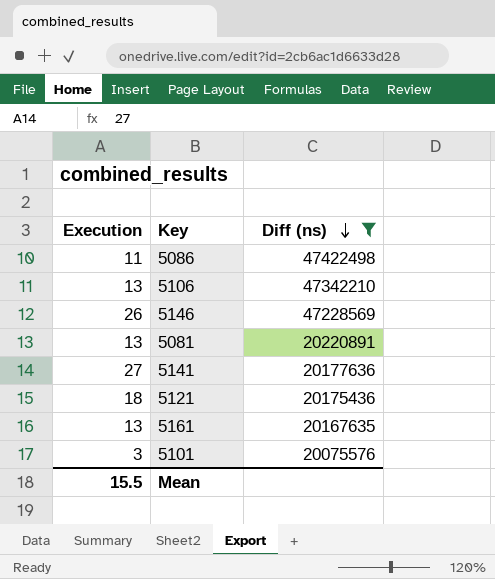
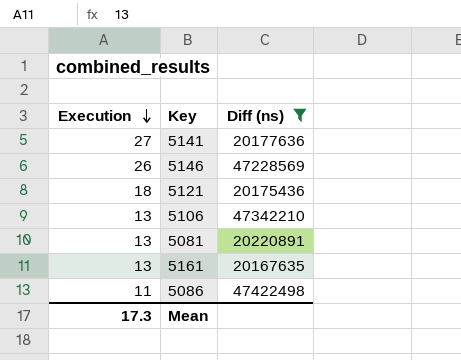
row order: Diff (ns) descending -> Execution descending
row 5101: 3 | 20075576 -> none
Mean | Execution: 15.5 -> 17.3

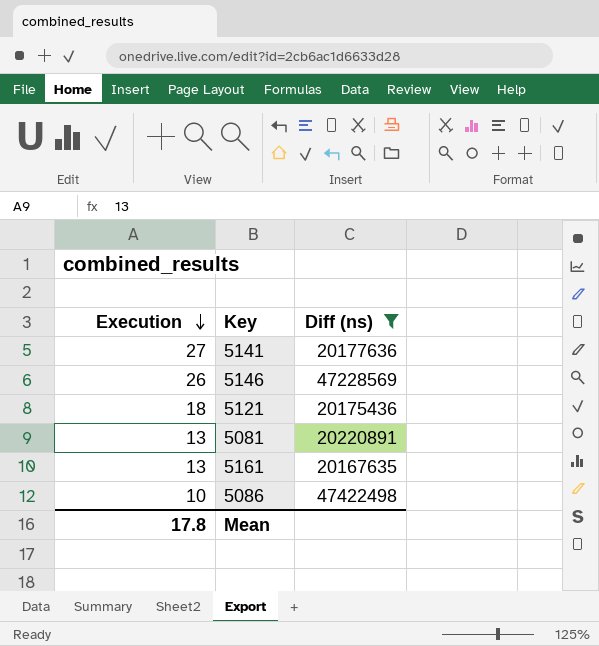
row 5106: 13 | 47342210 -> none
5086 | Execution: 11 -> 10
Mean | Execution: 17.3 -> 17.8

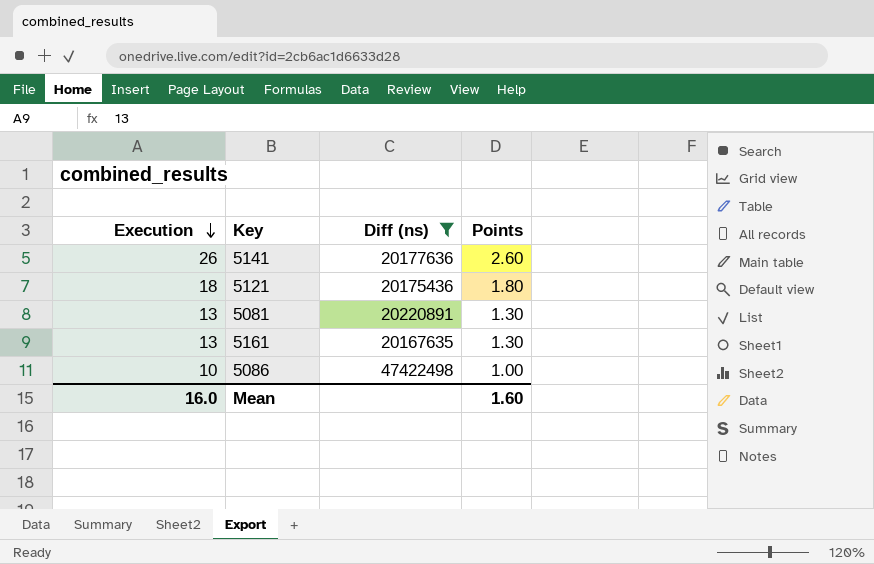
column Points | formula: none -> [Execution] * 0.1
row 5146: 26 | 47228569 -> none
5141 | Execution: 27 -> 26
Mean | Execution: 17.8 -> 16.0

